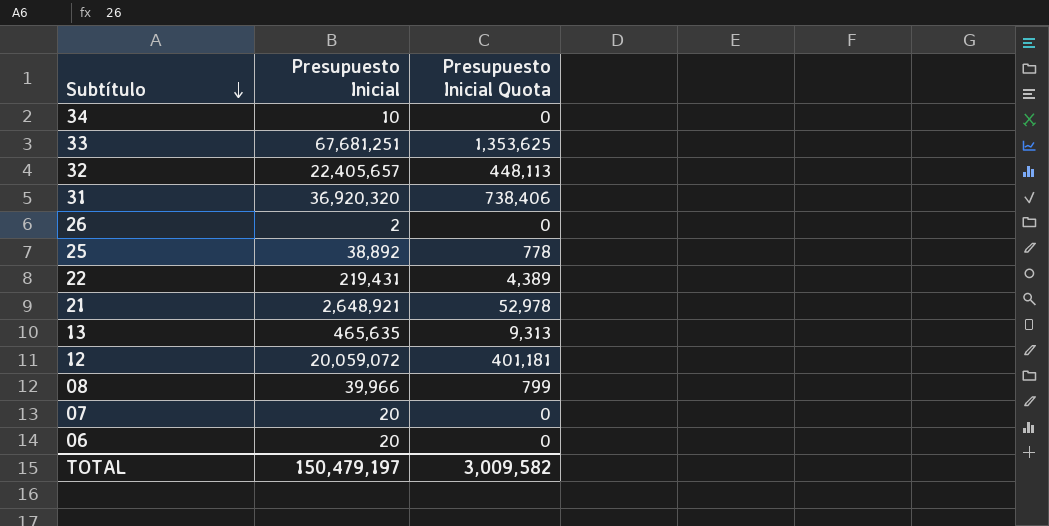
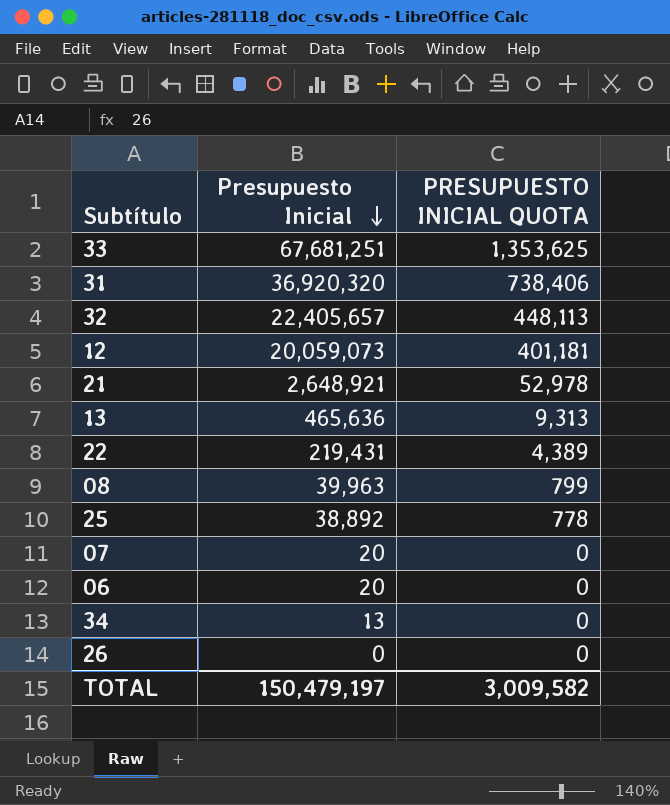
row order: Subtítulo descending -> Presupuesto Inicial descending
column name: Presupuesto Inicial Quota -> PRESUPUESTO INICIAL QUOTA
12 | Presupuesto Inicial: 20,059,072 -> 20,059,073
13 | Presupuesto Inicial: 465,635 -> 465,636
08 | Presupuesto Inicial: 39,966 -> 39,963
34 | Presupuesto Inicial: 10 -> 13
26 | Presupuesto Inicial: 2 -> 0

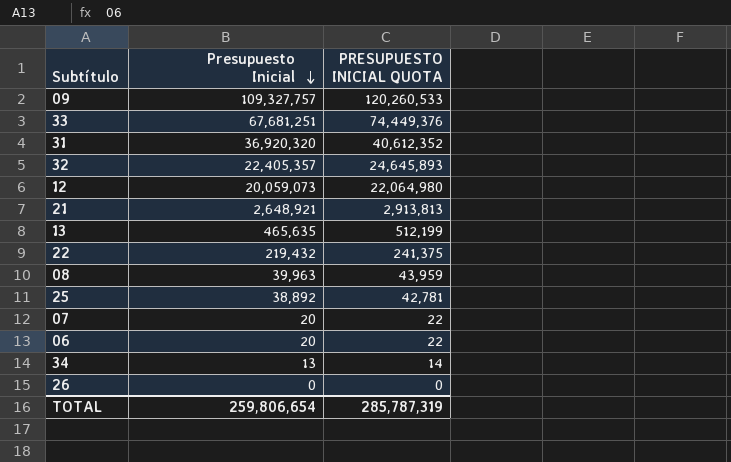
column PRESUPUESTO INICIAL QUOTA | formula: [Presupuesto Inicial] * 0.02 -> [Presupuesto Inicial] * 1.1
row 09: none -> 109,327,757 | 120,260,533
32 | Presupuesto Inicial: 22,405,657 -> 22,405,357
13 | Presupuesto Inicial: 465,636 -> 465,635
22 | Presupuesto Inicial: 219,431 -> 219,432
TOTAL | Presupuesto Inicial: 150,479,197 -> 259,806,654
TOTAL | PRESUPUESTO INICIAL QUOTA: 3,009,582 -> 285,787,319

